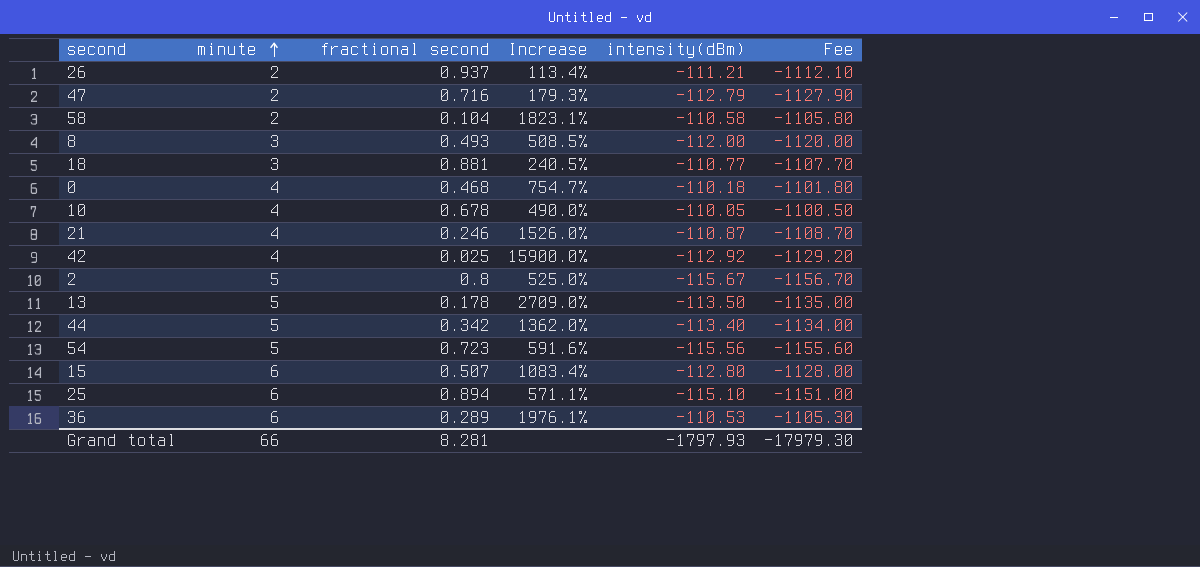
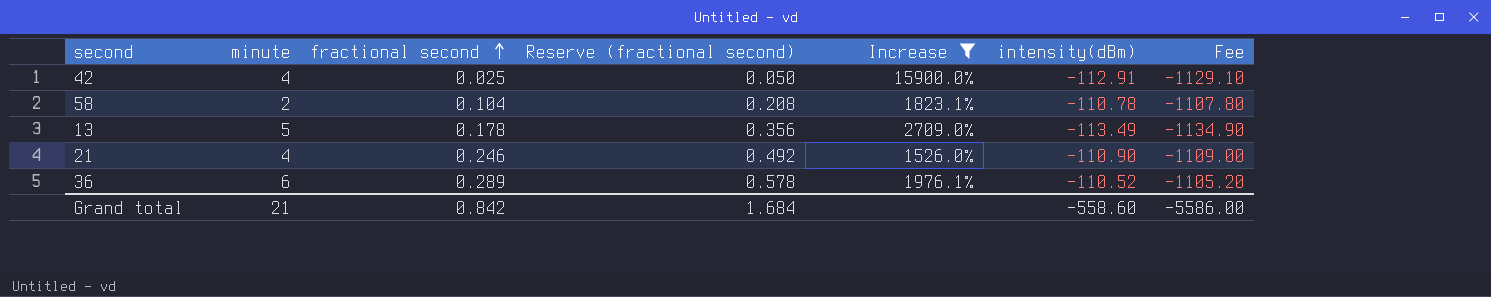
filter: none -> Increase >= 1526.0%
row order: minute ascending -> fractional second ascending
column Reserve (fractional second) | formula: none -> [fractional second] * 2
42 | intensity(dBm): -112.92 -> -112.91
42 | Fee: -1129.20 -> -1129.10
58 | intensity(dBm): -110.58 -> -110.78
58 | Fee: -1105.80 -> -1107.80
13 | intensity(dBm): -113.50 -> -113.49
13 | Fee: -1135.00 -> -1134.90
21 | intensity(dBm): -110.87 -> -110.90
21 | Fee: -1108.70 -> -1109.00
36 | intensity(dBm): -110.53 -> -110.52
36 | Fee: -1105.30 -> -1105.20
Grand total | minute: 66 -> 21
Grand total | fractional second: 8.281 -> 0.842
Grand total | intensity(dBm): -1797.93 -> -558.60
Grand total | Fee: -17979.30 -> -5586.00

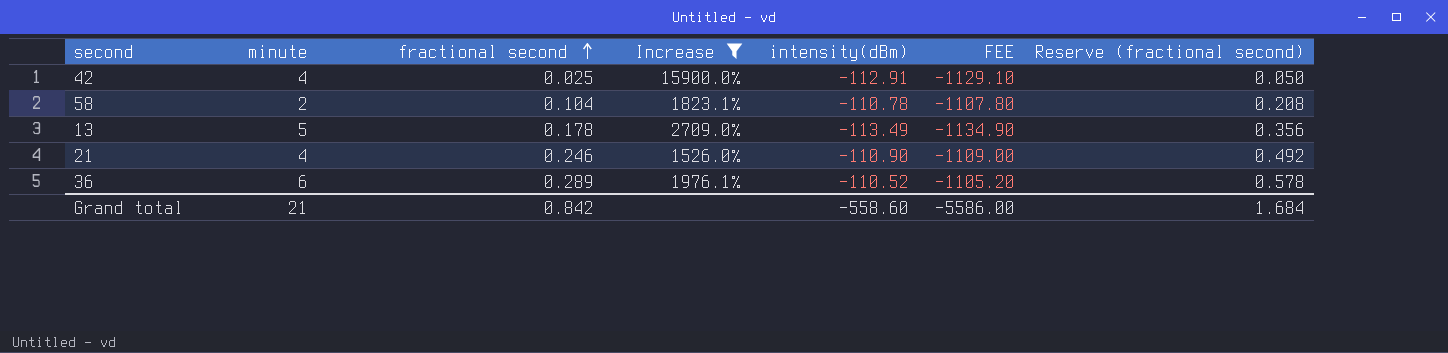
column name: Fee -> FEE
column Reserve (fractional second) | position: 4 -> 7

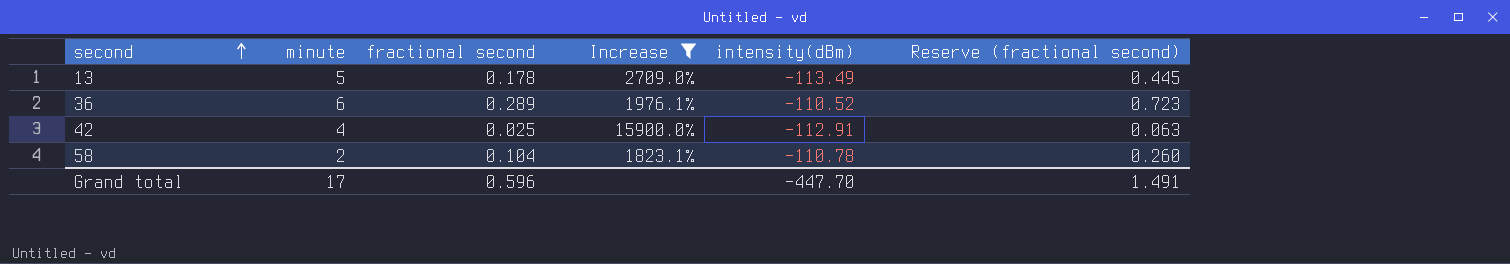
row order: fractional second ascending -> second ascending
column FEE | formula: [intensity(dBm)] * 10 -> none
column Reserve (fractional second) | formula: [fractional second] * 2 -> [fractional second] * 2.5
row 21: 4 | 0.246 | 1526.0% | -110.90 | -1109.00 | 0.492 -> none
Grand total | minute: 21 -> 17
Grand total | fractional second: 0.842 -> 0.596
Grand total | intensity(dBm): -558.60 -> -447.70
Grand total | Reserve (fractional second): 1.684 -> 1.491

